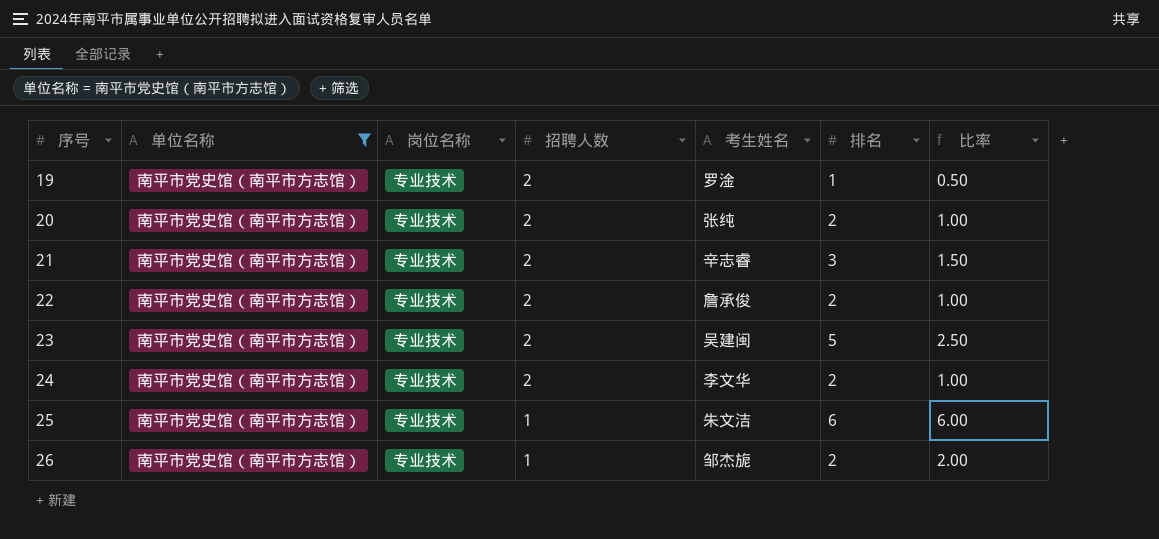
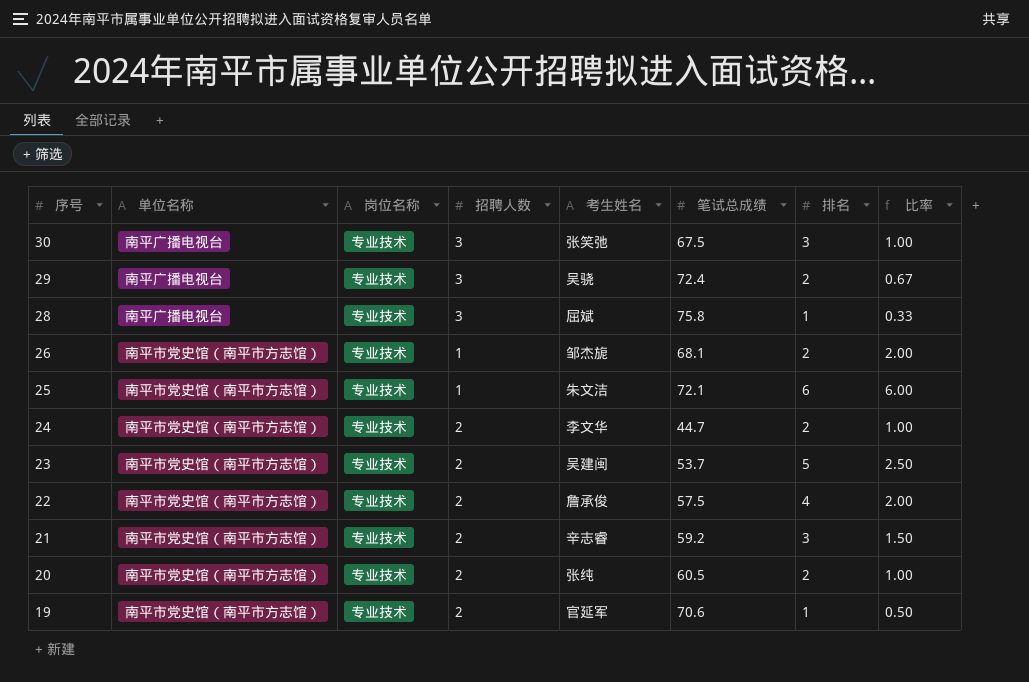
filter: 单位名称 = 南平市党史馆（南平市方志馆） -> none
row order: 序号 ascending -> 序号 descending
column 笔试总成绩 | position: none -> 6
22 | 排名: 2 -> 4
22 | 比率: 1.00 -> 2.00
19 | 考生姓名: 罗淦 -> 官延军

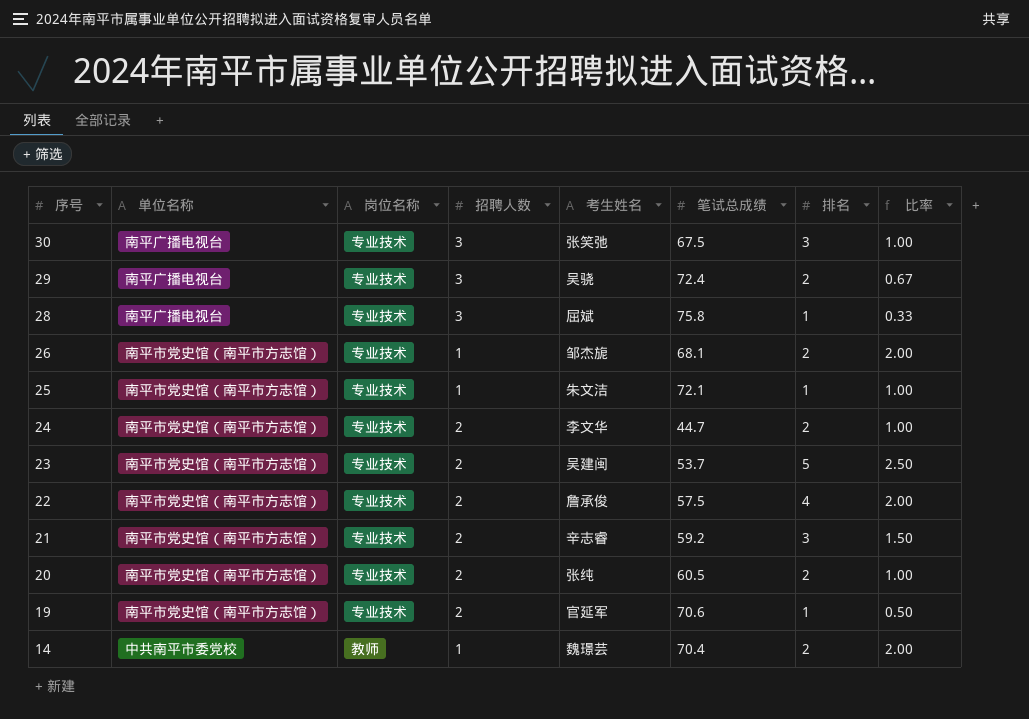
25 | 排名: 6 -> 1
25 | 比率: 6.00 -> 1.00
row 14: none -> 中共南平市委党校 | 教师 | 1 | 魏璟芸 | 70.4 | 2 | 2.00

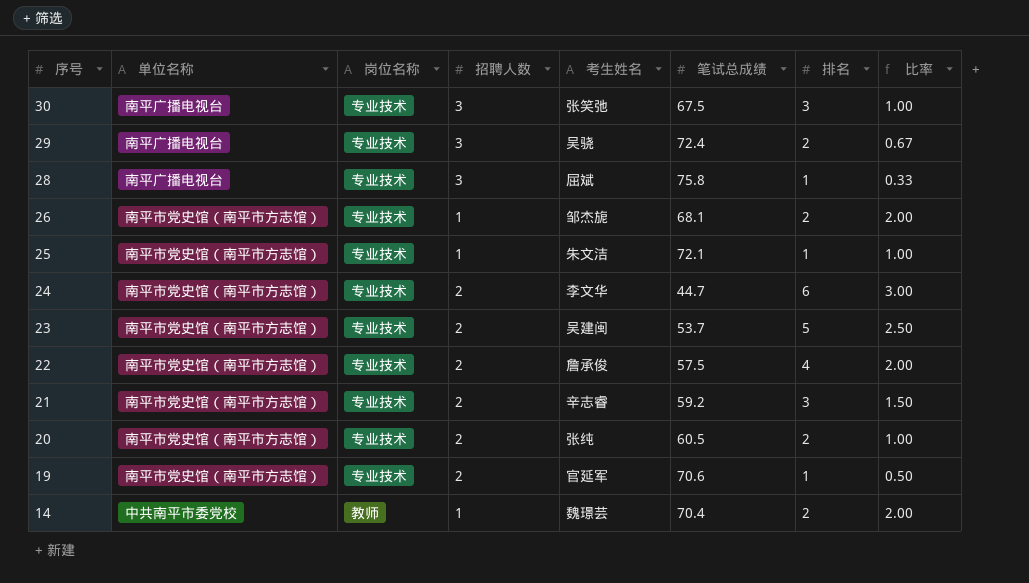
24 | 排名: 2 -> 6
24 | 比率: 1.00 -> 3.00

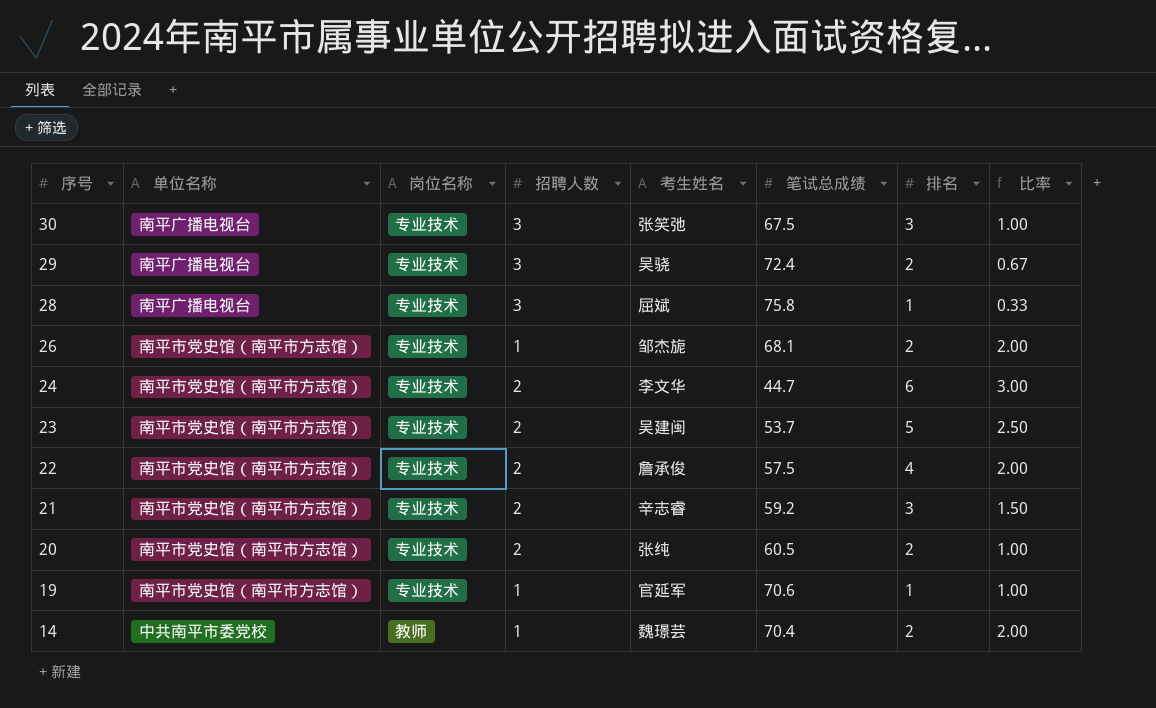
row 25: 南平市党史馆（南平市方志馆） | 专业技术 | 1 | 朱文洁 | 72.1 | 1 | 1.00 -> none
19 | 招聘人数: 2 -> 1
19 | 比率: 0.50 -> 1.00

